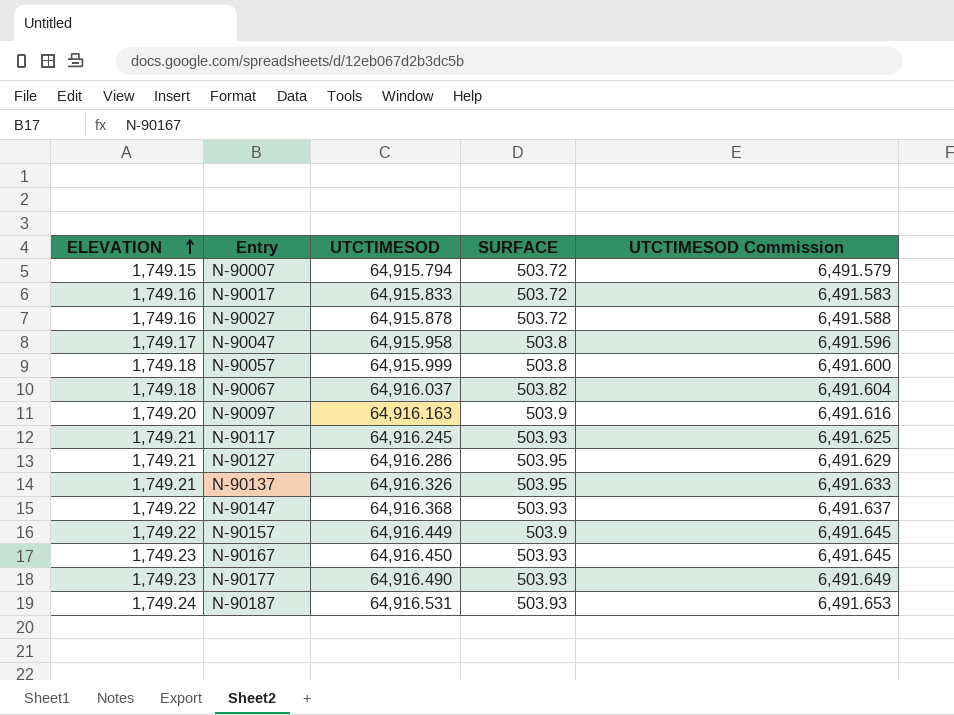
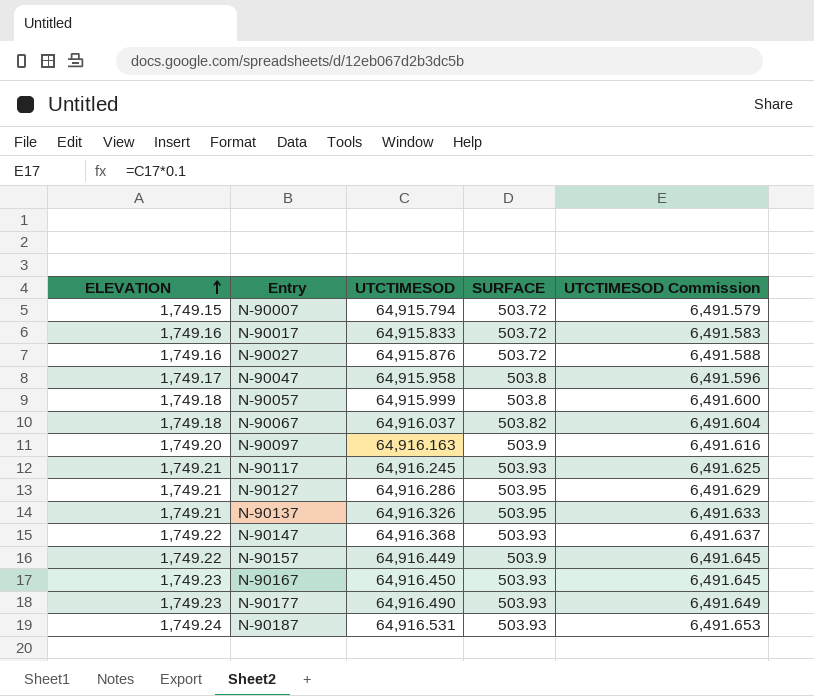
N-90027 | UTCTIMESOD: 64,915.878 -> 64,915.876

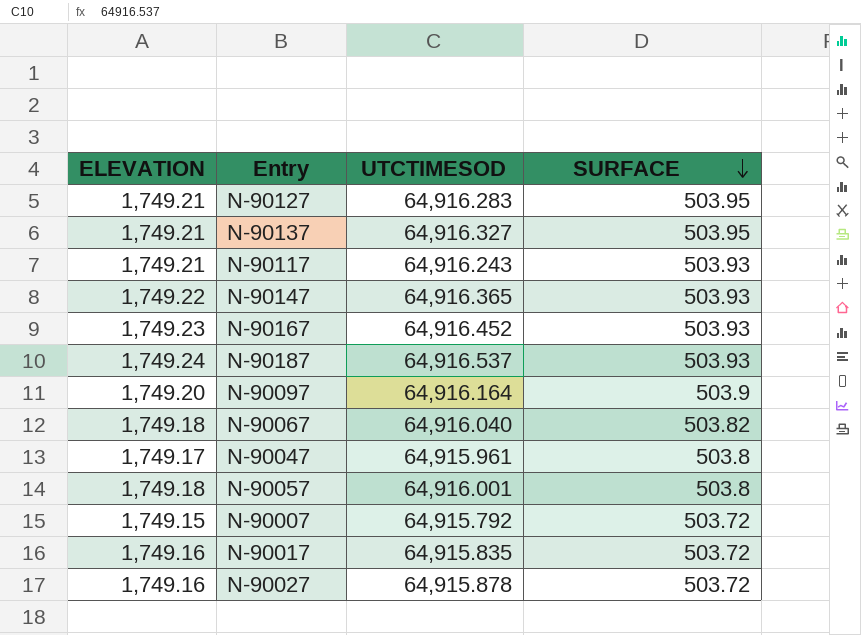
row order: ELEVATION ascending -> SURFACE descending
column UTCTIMESOD Commission | formula: [UTCTIMESOD] * 0.1 -> none
row N-90157: 1,749.22 | 64,916.449 | 503.9 | 6,491.645 -> none
row N-90177: 1,749.23 | 64,916.490 | 503.93 | 6,491.649 -> none
N-90127 | UTCTIMESOD: 64,916.286 -> 64,916.283
N-90137 | UTCTIMESOD: 64,916.326 -> 64,916.327
N-90117 | UTCTIMESOD: 64,916.245 -> 64,916.243
N-90147 | UTCTIMESOD: 64,916.368 -> 64,916.365
N-90167 | UTCTIMESOD: 64,916.450 -> 64,916.452
N-90187 | UTCTIMESOD: 64,916.531 -> 64,916.537
N-90097 | UTCTIMESOD: 64,916.163 -> 64,916.164
N-90067 | UTCTIMESOD: 64,916.037 -> 64,916.040
N-90047 | UTCTIMESOD: 64,915.958 -> 64,915.961
N-90057 | UTCTIMESOD: 64,915.999 -> 64,916.001
N-90007 | UTCTIMESOD: 64,915.794 -> 64,915.792
N-90017 | UTCTIMESOD: 64,915.833 -> 64,915.835
N-90027 | UTCTIMESOD: 64,915.876 -> 64,915.878

